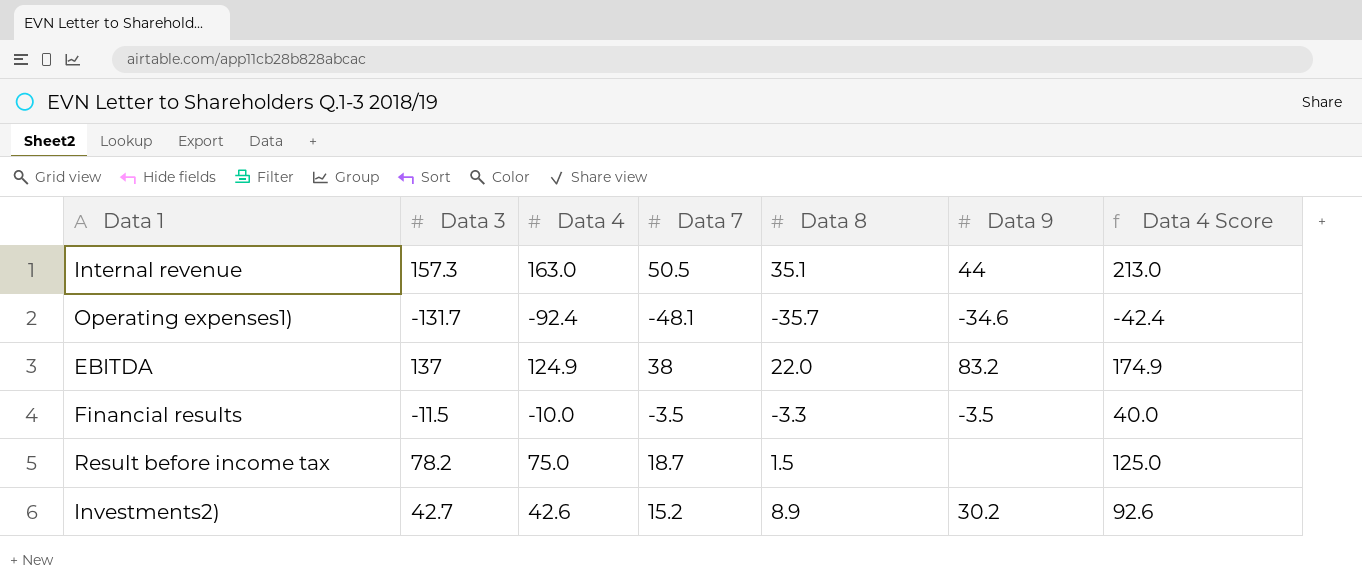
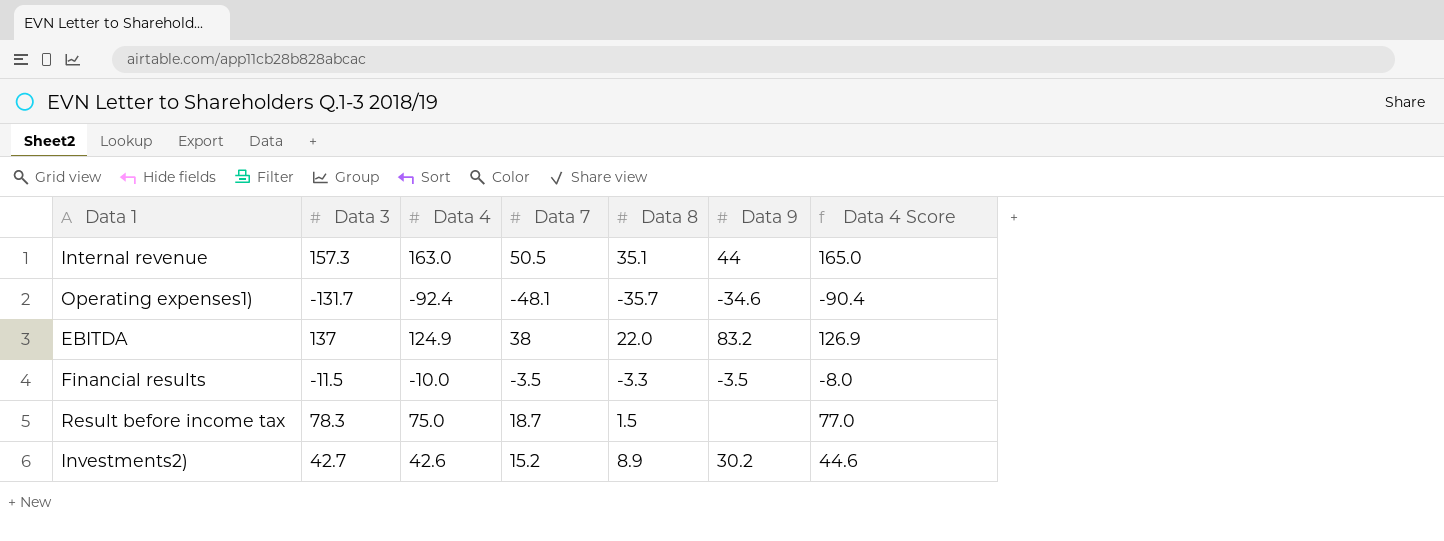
column Data 4 Score | formula: [Data 4] + 50 -> [Data 4] + 2
Result before income tax | Data 3: 78.2 -> 78.3

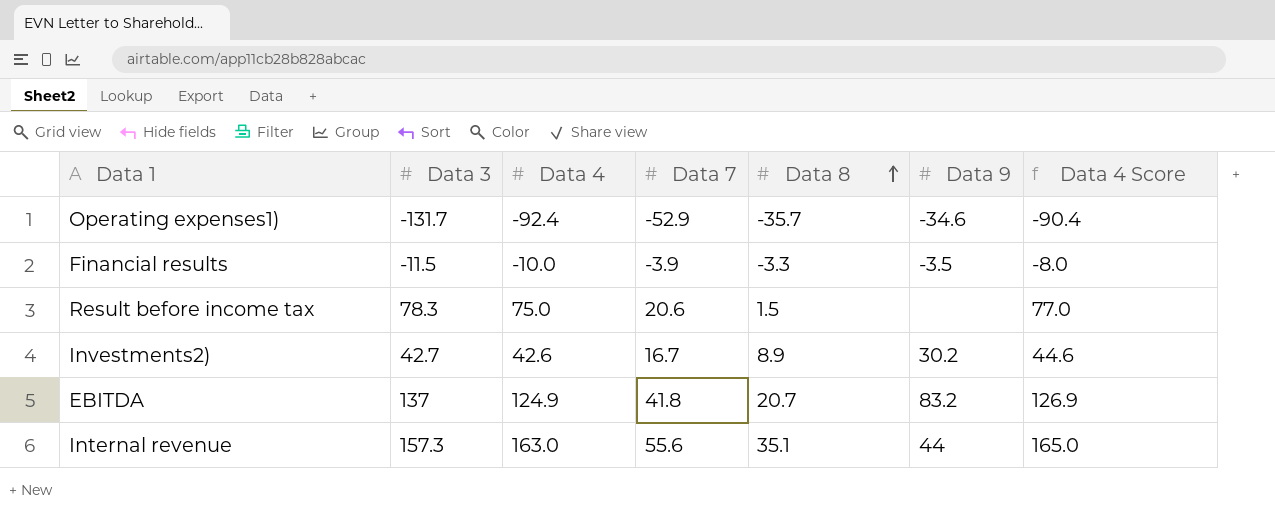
row order: none -> Data 8 ascending
Operating expenses1) | Data 7: -48.1 -> -52.9
Financial results | Data 7: -3.5 -> -3.9
Result before income tax | Data 7: 18.7 -> 20.6
Investments2) | Data 7: 15.2 -> 16.7
EBITDA | Data 7: 38 -> 41.8
EBITDA | Data 8: 22.0 -> 20.7
Internal revenue | Data 7: 50.5 -> 55.6

